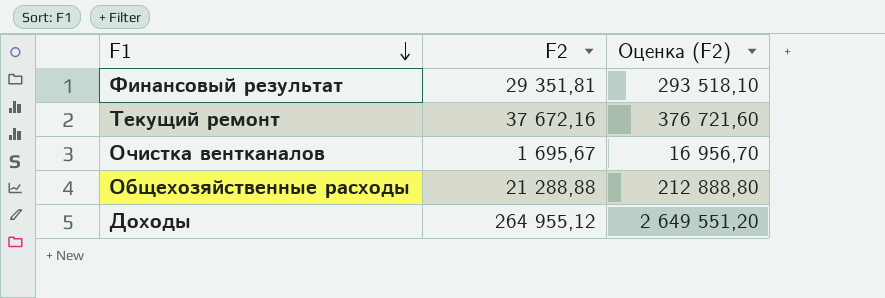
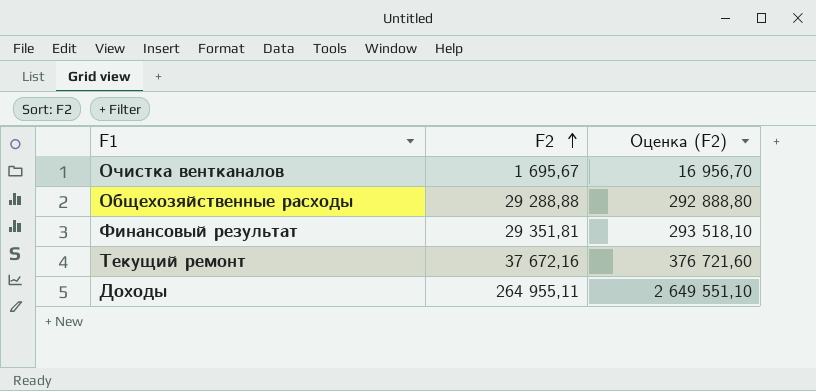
row order: F1 descending -> F2 ascending
Общехозяйственные расходы | F2: 21 288,88 -> 29 288,88
Общехозяйственные расходы | Оценка (F2): 212 888,80 -> 292 888,80
Доходы | F2: 264 955,12 -> 264 955,11
Доходы | Оценка (F2): 2 649 551,20 -> 2 649 551,10

